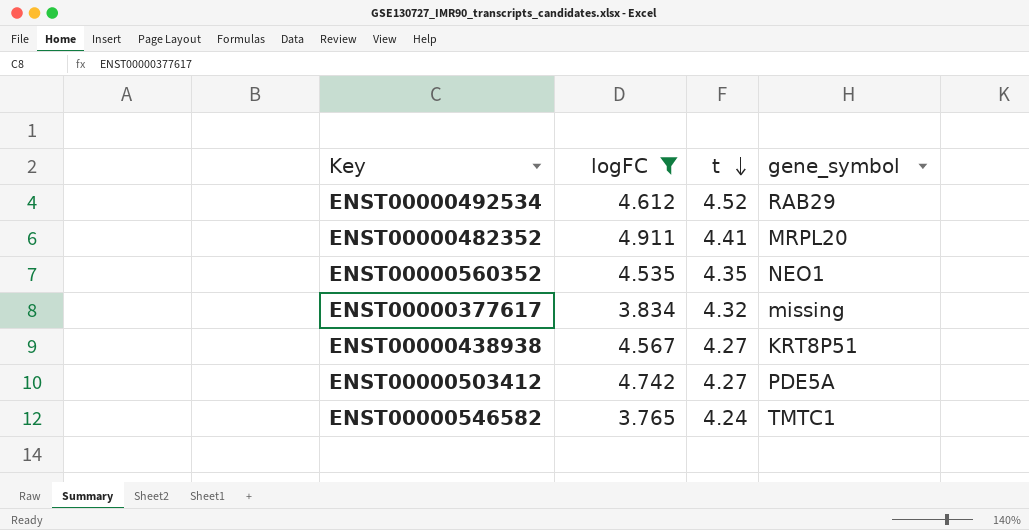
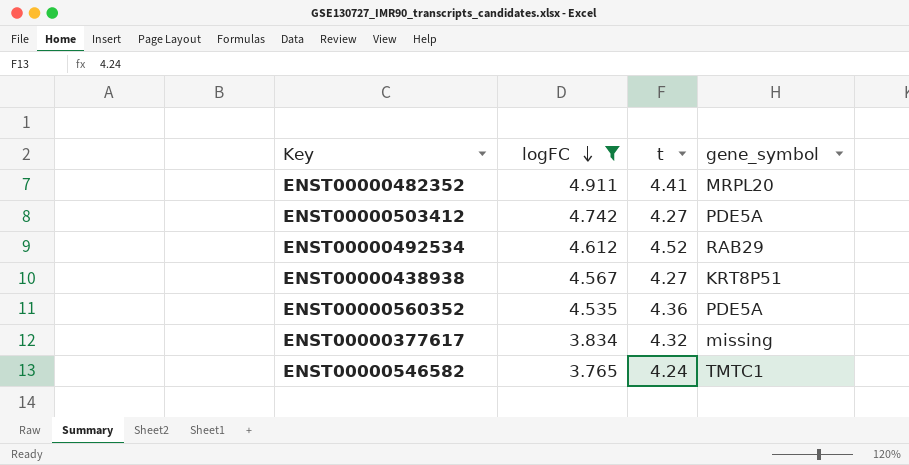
row order: t descending -> logFC descending
ENST00000560352 | t: 4.35 -> 4.36
ENST00000560352 | gene_symbol: NEO1 -> PDE5A

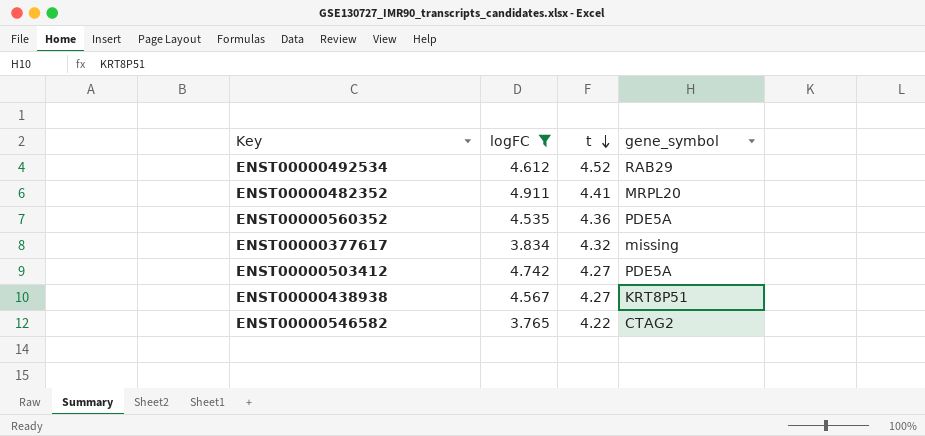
row order: logFC descending -> t descending
ENST00000546582 | t: 4.24 -> 4.22
ENST00000546582 | gene_symbol: TMTC1 -> CTAG2

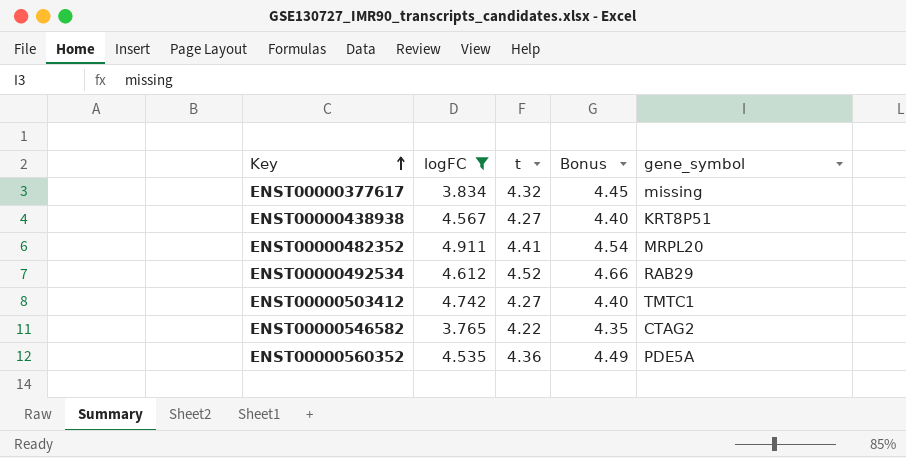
row order: t descending -> Key ascending
column Bonus | formula: none -> [t] * 1.03
ENST00000503412 | gene_symbol: PDE5A -> TMTC1

